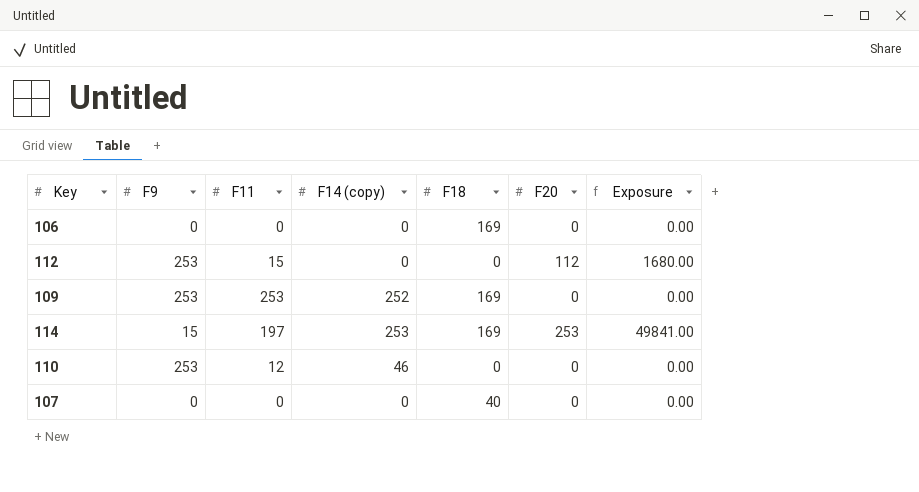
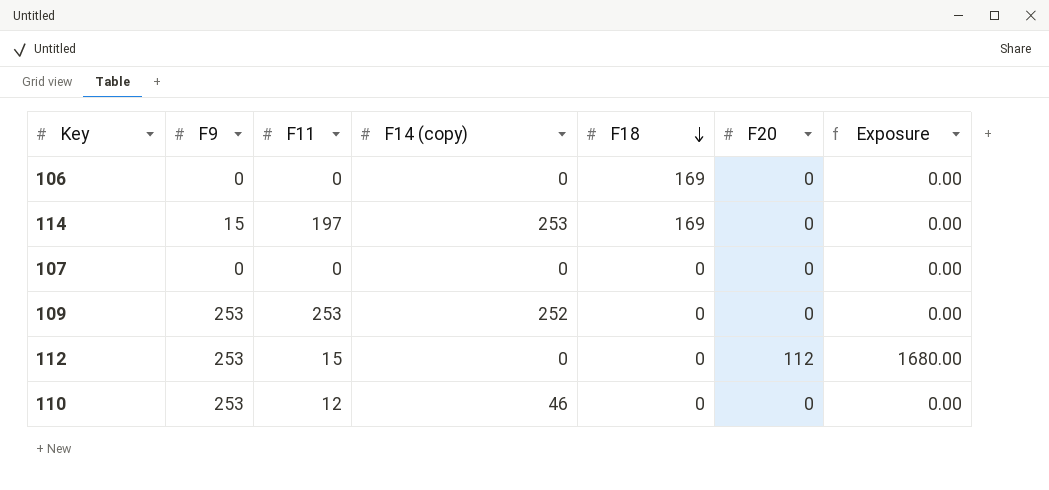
row order: none -> F18 descending
114 | F20: 253 -> 0
114 | Exposure: 49841.00 -> 0.00
107 | F18: 40 -> 0
109 | F18: 169 -> 0

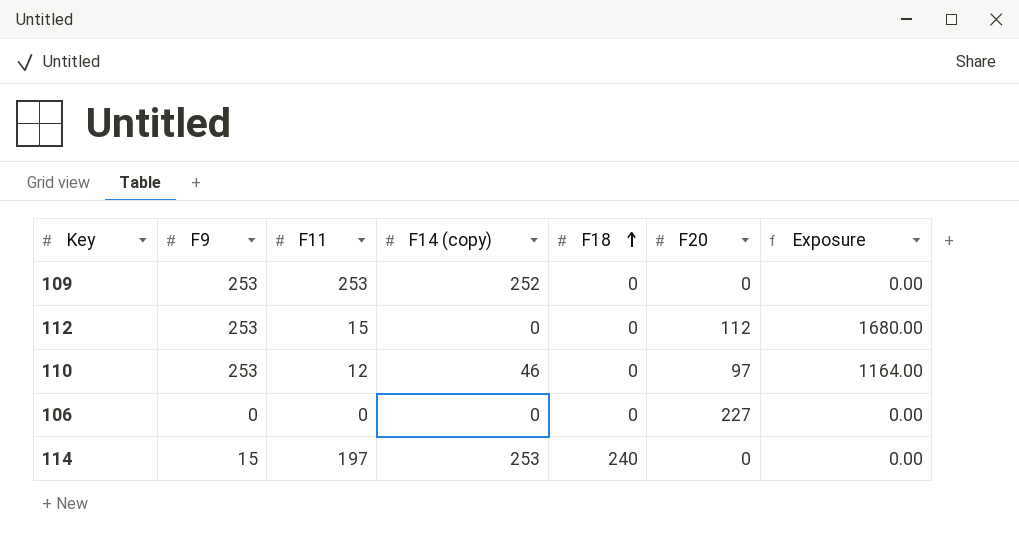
row order: F18 descending -> F18 ascending
row 107: 0 | 0 | 0 | 0 | 0 | 0.00 -> none
110 | F20: 0 -> 97
110 | Exposure: 0.00 -> 1164.00
106 | F18: 169 -> 0
106 | F20: 0 -> 227
114 | F18: 169 -> 240

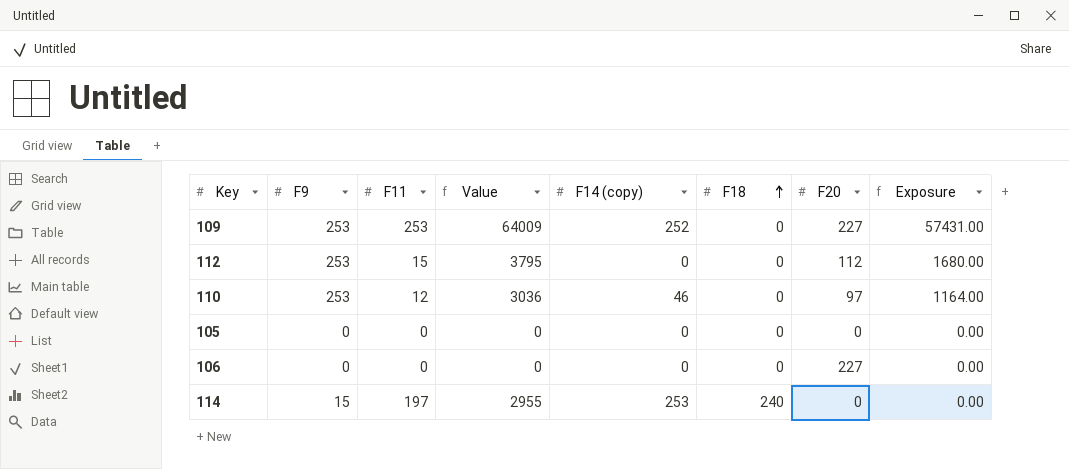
column Value | formula: none -> [F9] * [F11]
109 | F20: 0 -> 227
109 | Exposure: 0.00 -> 57431.00
row 105: none -> 0 | 0 | 0 | 0 | 0 | 0 | 0.00

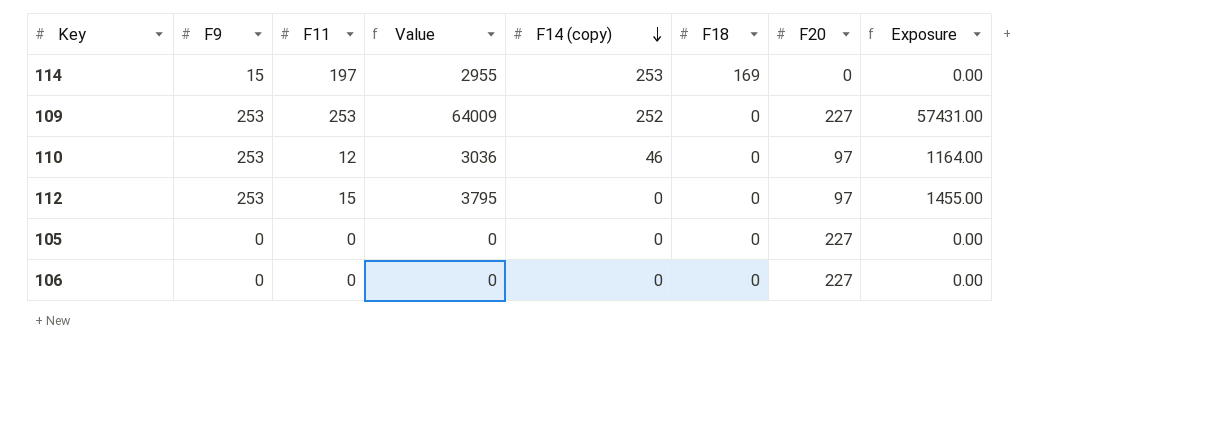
row order: F18 ascending -> F14 (copy) descending
114 | F18: 240 -> 169
112 | F20: 112 -> 97
112 | Exposure: 1680.00 -> 1455.00
105 | F20: 0 -> 227

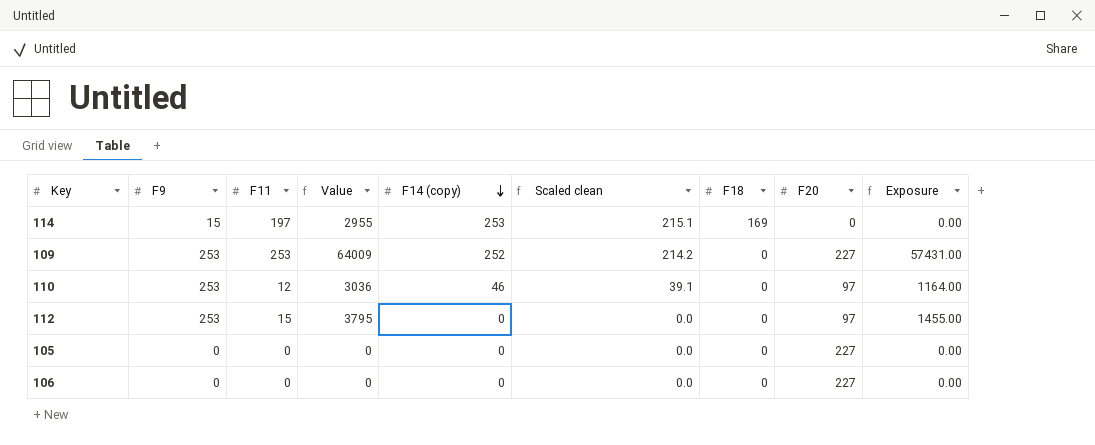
column Scaled clean | formula: none -> [F14 (copy)] * 0.85

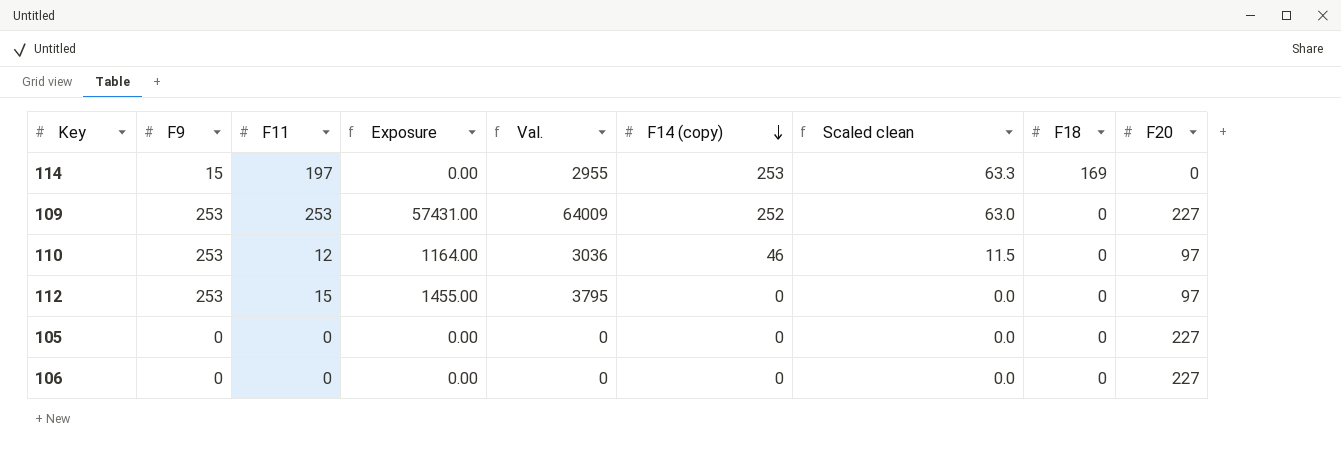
column Exposure | position: 9 -> 4
column name: Value -> Val.
column Scaled clean | formula: [F14 (copy)] * 0.85 -> [F14 (copy)] * 0.25

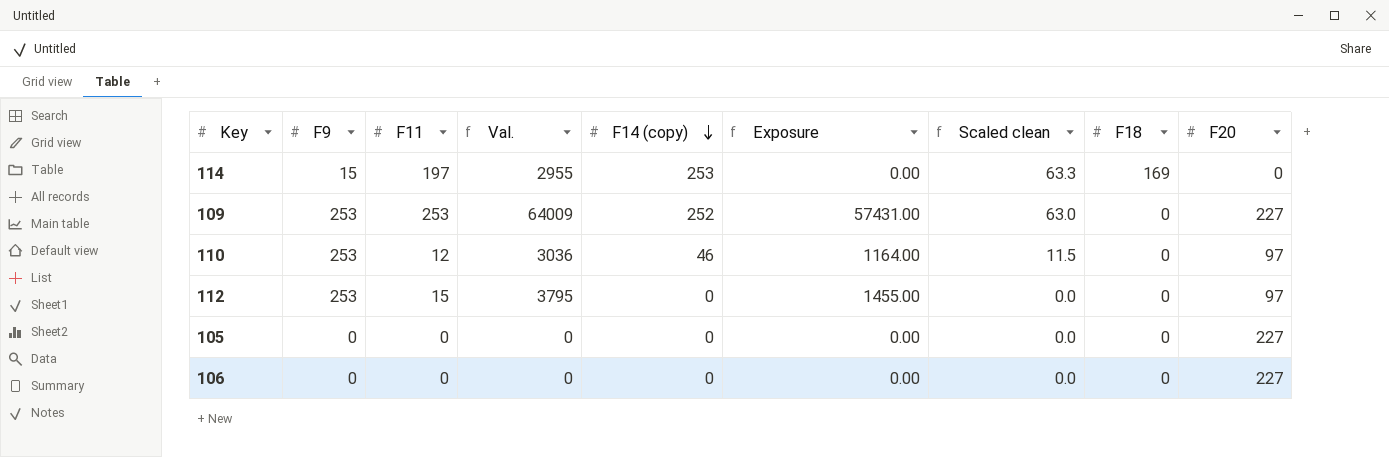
column Exposure | position: 4 -> 6

